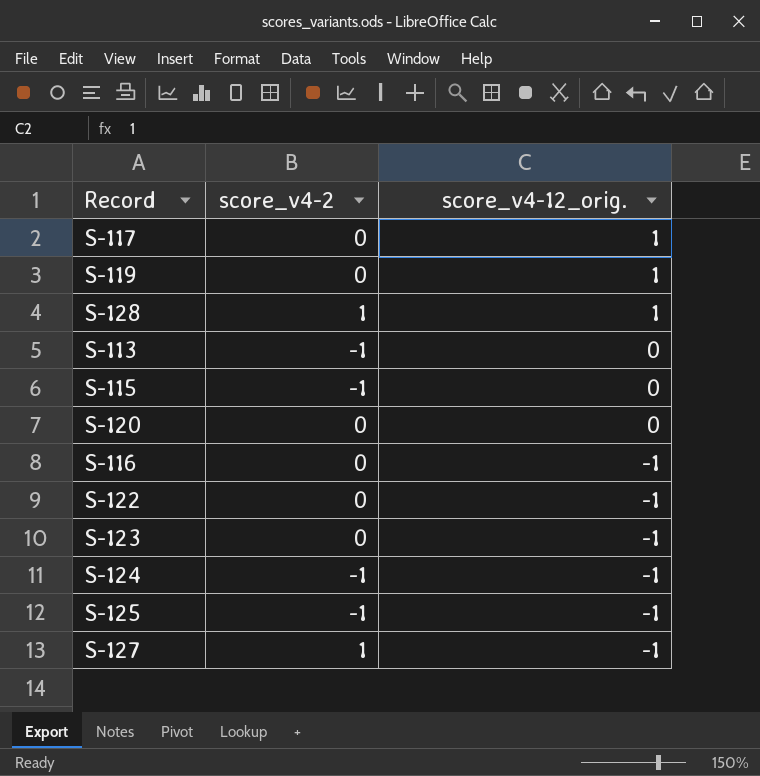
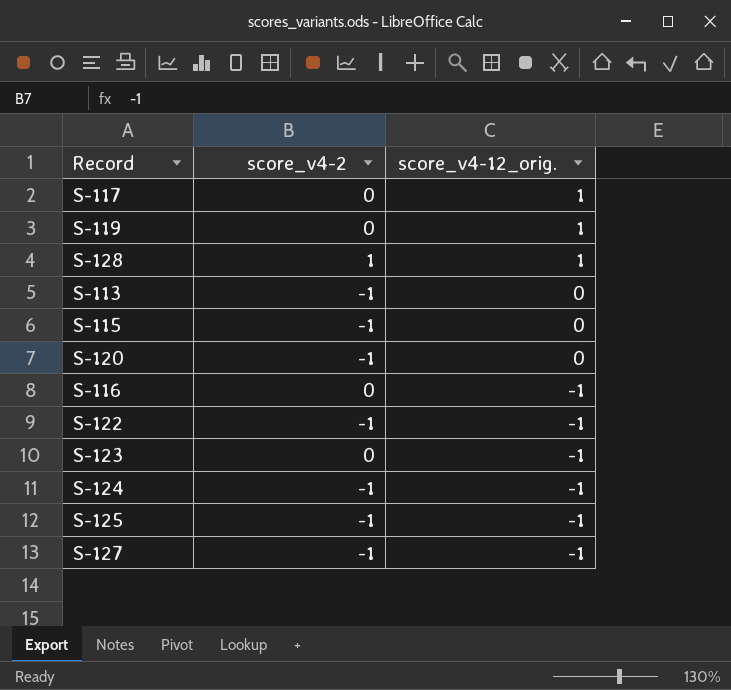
S-120 | score_v4-2: 0 -> -1
S-122 | score_v4-2: 0 -> -1
S-127 | score_v4-2: 1 -> -1

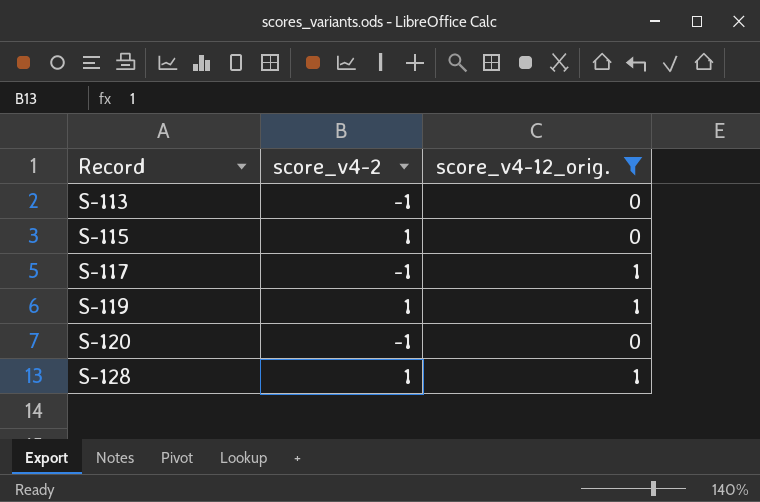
filter: none -> score_v4-12_orig. != -1
row order: score_v4-12_orig. descending -> Record ascending
S-115 | score_v4-2: -1 -> 1
S-117 | score_v4-2: 0 -> -1
S-119 | score_v4-2: 0 -> 1

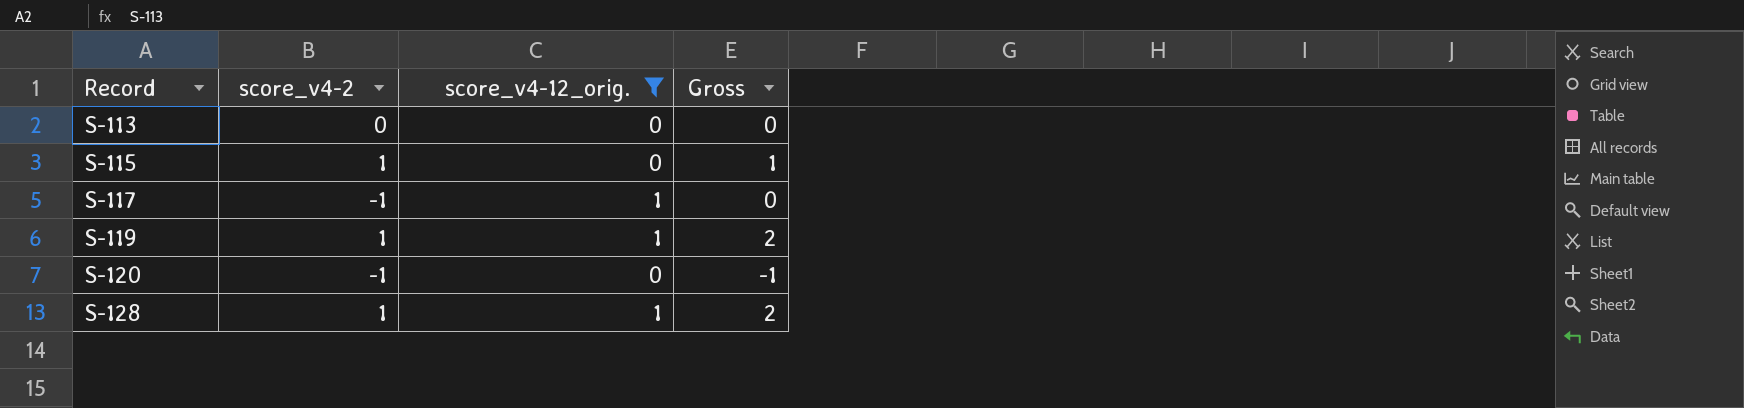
column Gross | formula: none -> [score_v4-2] + [score_v4-12_orig.]
S-113 | score_v4-2: -1 -> 0

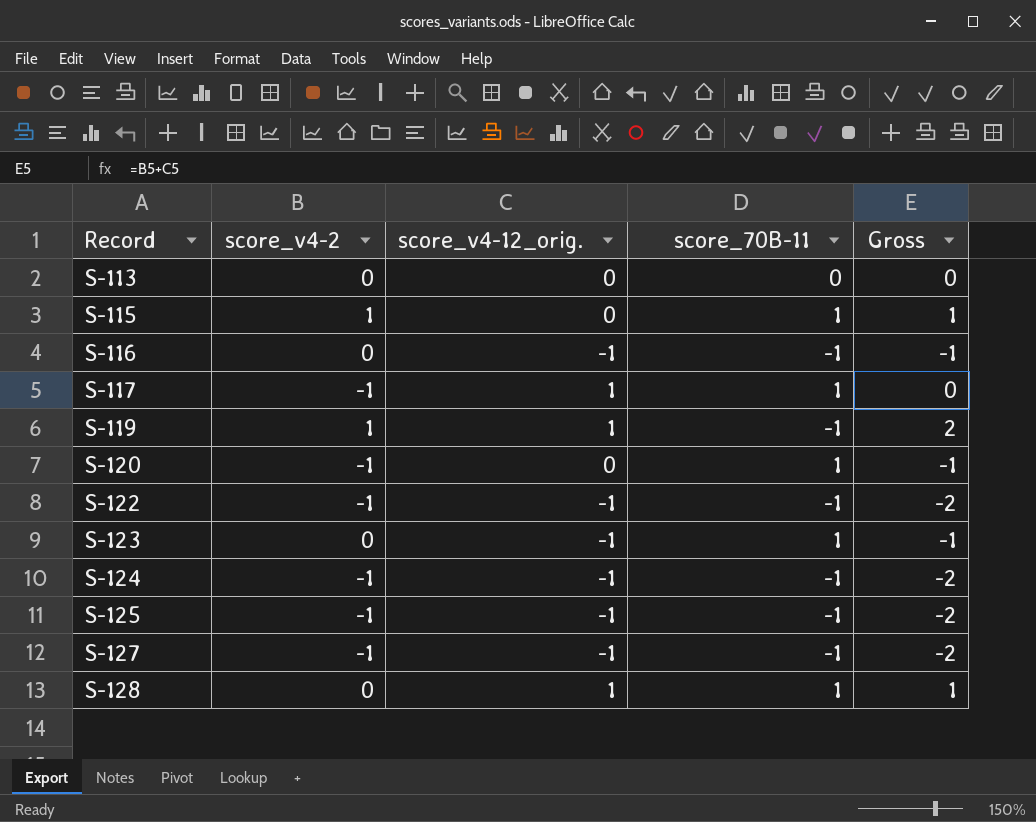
filter: score_v4-12_orig. != -1 -> none
column score_70B-11 | position: none -> 4
S-128 | score_v4-2: 1 -> 0
S-128 | Gross: 2 -> 1

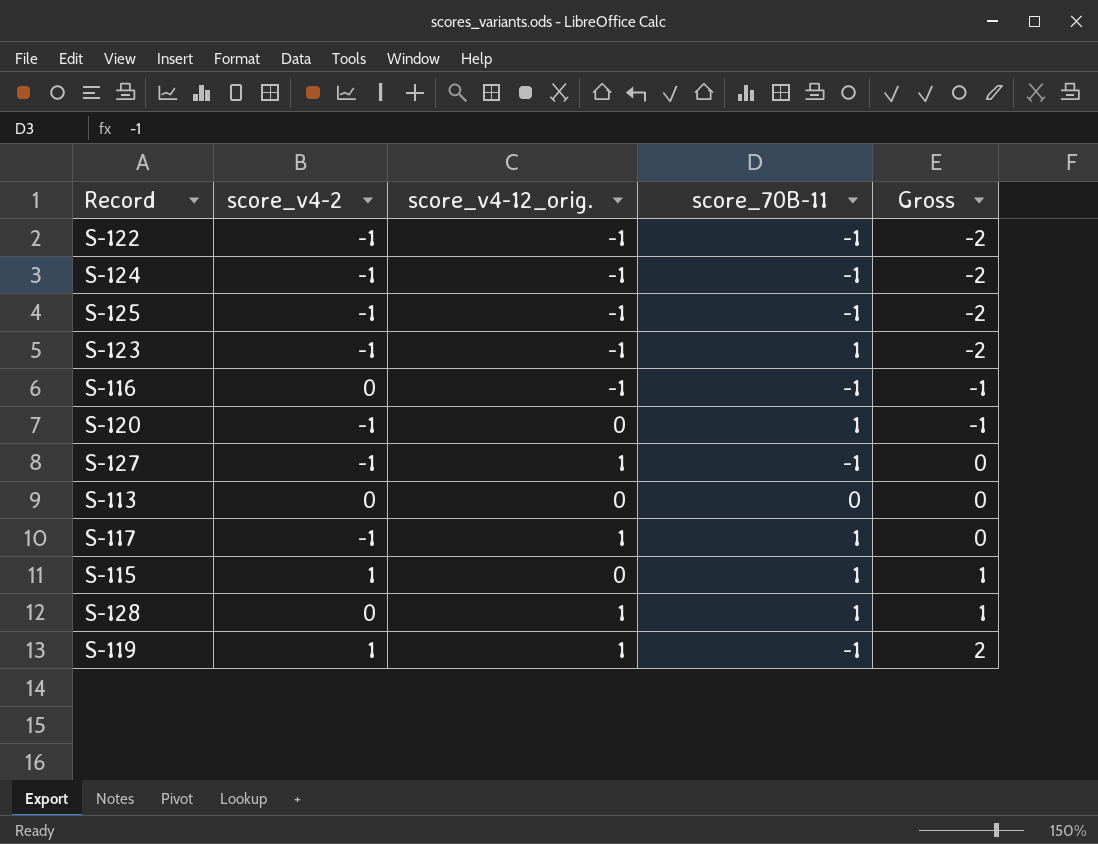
row order: Record ascending -> Gross ascending
S-123 | score_v4-2: 0 -> -1
S-123 | Gross: -1 -> -2
S-127 | score_v4-12_orig.: -1 -> 1
S-127 | Gross: -2 -> 0

